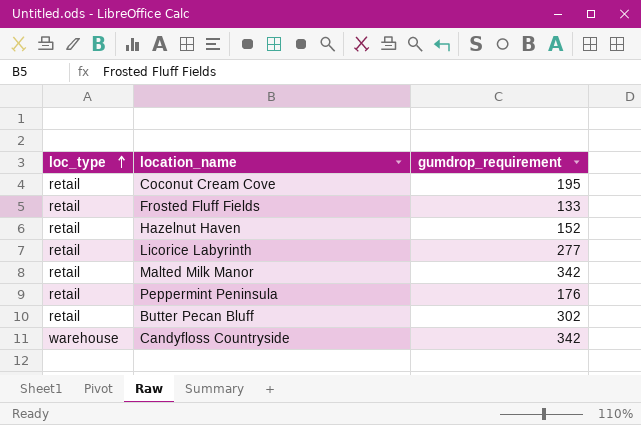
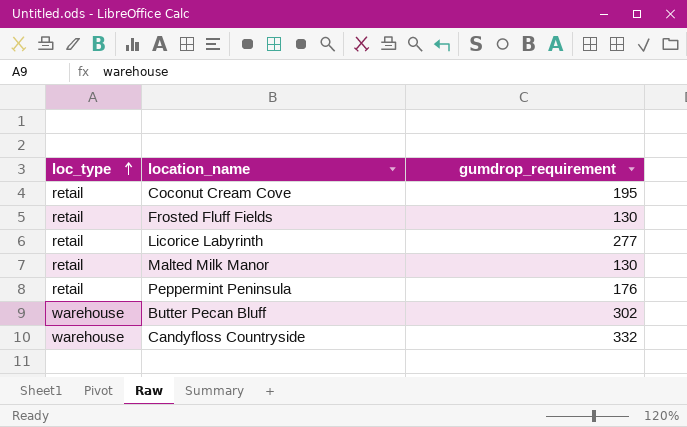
row Hazelnut Haven: retail | 152 -> none
Frosted Fluff Fields | gumdrop_requirement: 133 -> 130
Malted Milk Manor | gumdrop_requirement: 342 -> 130
Butter Pecan Bluff | loc_type: retail -> warehouse
Candyfloss Countryside | gumdrop_requirement: 342 -> 332

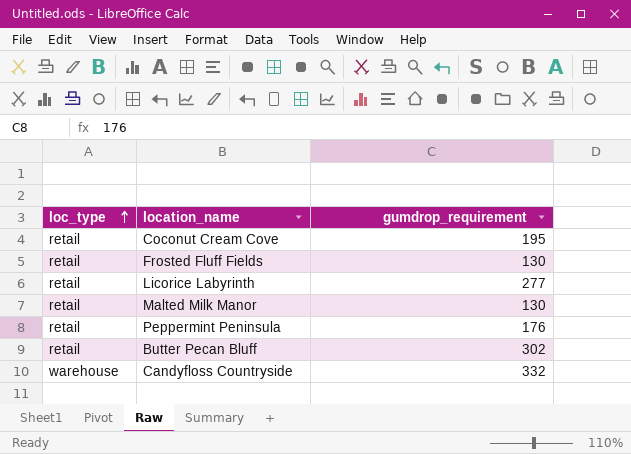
Butter Pecan Bluff | loc_type: warehouse -> retail

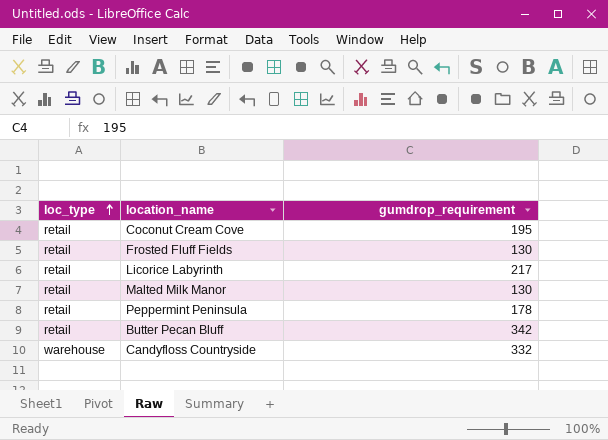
Licorice Labyrinth | gumdrop_requirement: 277 -> 217
Peppermint Peninsula | gumdrop_requirement: 176 -> 178
Butter Pecan Bluff | gumdrop_requirement: 302 -> 342

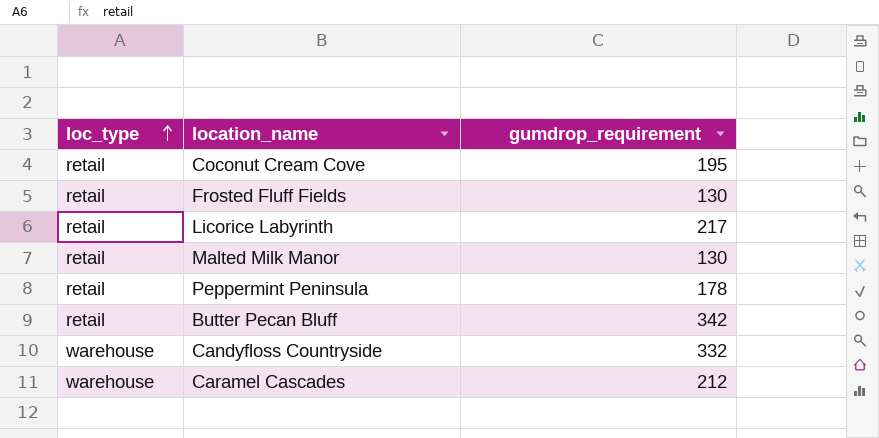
row Caramel Cascades: none -> warehouse | 212

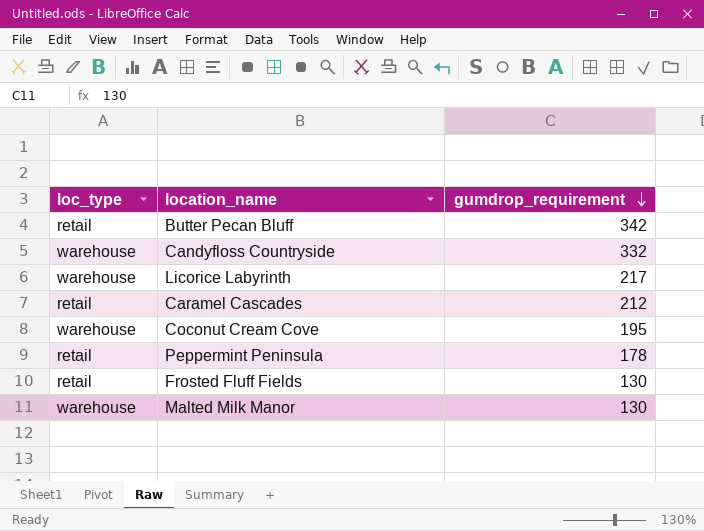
row order: loc_type ascending -> gumdrop_requirement descending
Licorice Labyrinth | loc_type: retail -> warehouse
Caramel Cascades | loc_type: warehouse -> retail
Coconut Cream Cove | loc_type: retail -> warehouse
Malted Milk Manor | loc_type: retail -> warehouse

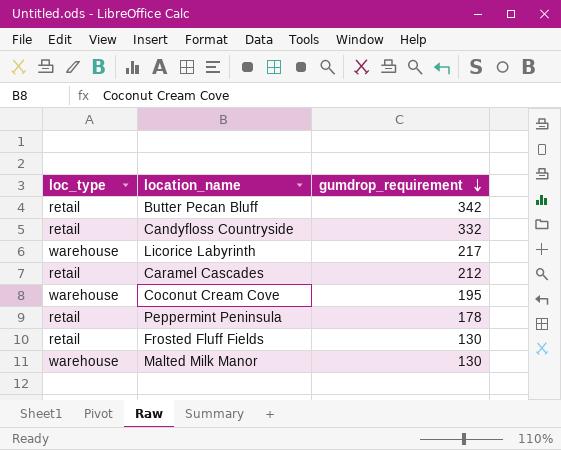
Candyfloss Countryside | loc_type: warehouse -> retail

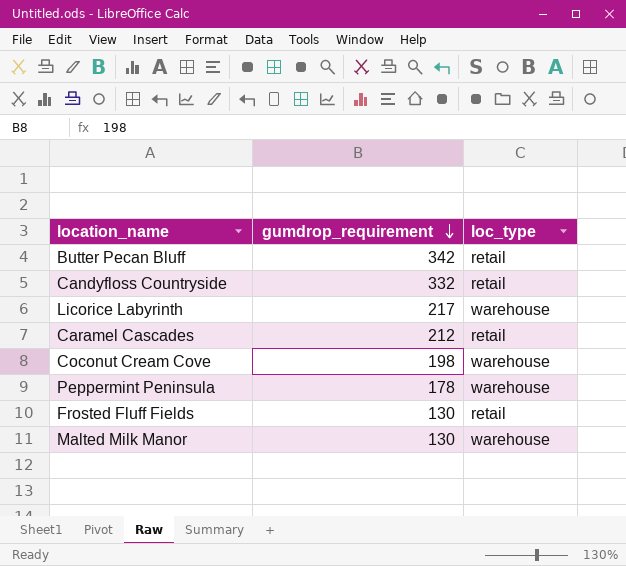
column loc_type | position: 1 -> 3
Coconut Cream Cove | gumdrop_requirement: 195 -> 198
Peppermint Peninsula | loc_type: retail -> warehouse

